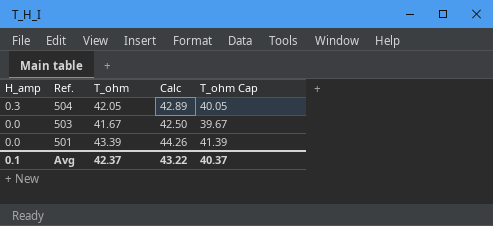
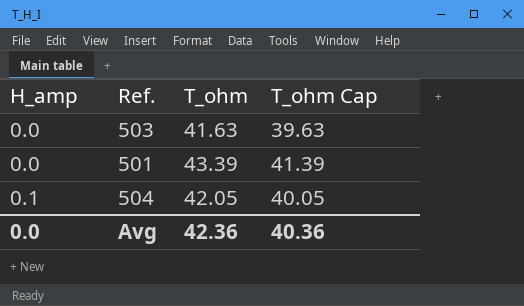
row order: H_amp descending -> H_amp ascending
column Calc | formula: [T_ohm] * 1.02 -> none
503 | T_ohm: 41.67 -> 41.63
503 | T_ohm Cap: 39.67 -> 39.63
504 | H_amp: 0.3 -> 0.1
Avg | H_amp: 0.1 -> 0.0
Avg | T_ohm: 42.37 -> 42.36
Avg | T_ohm Cap: 40.37 -> 40.36

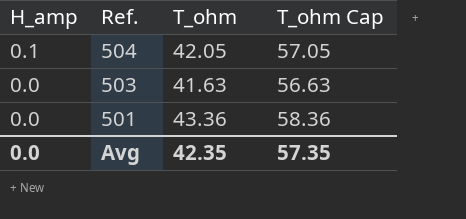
row order: H_amp ascending -> H_amp descending
column T_ohm Cap | formula: [T_ohm] - 2 -> [T_ohm] + 15
501 | T_ohm: 43.39 -> 43.36
Avg | T_ohm: 42.36 -> 42.35
Avg | T_ohm Cap: 40.36 -> 57.35

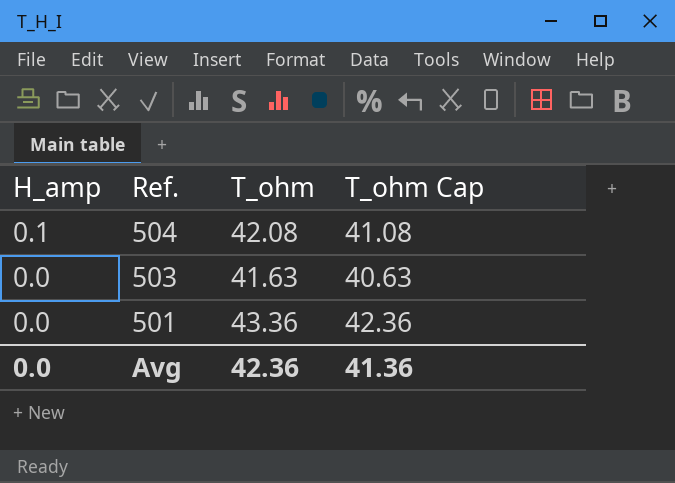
column T_ohm Cap | formula: [T_ohm] + 15 -> [T_ohm] - 1
504 | T_ohm: 42.05 -> 42.08
Avg | T_ohm: 42.35 -> 42.36
Avg | T_ohm Cap: 57.35 -> 41.36

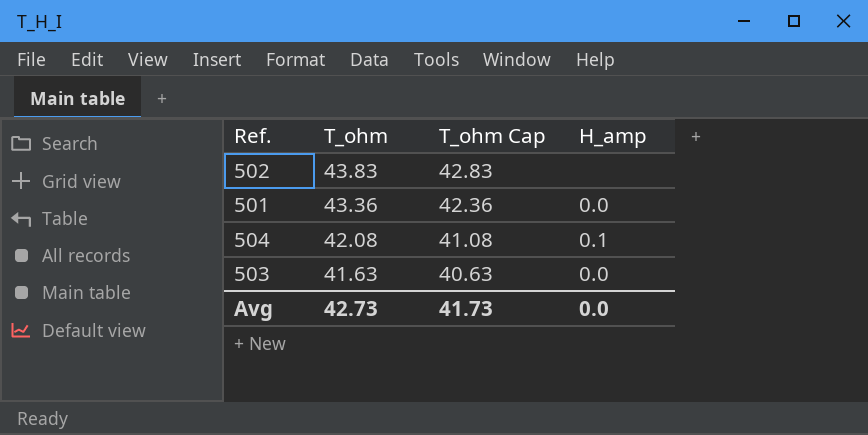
row order: H_amp descending -> T_ohm descending
column H_amp | position: 1 -> 4
row 502: none -> 43.83 | 42.83 | none
Avg | T_ohm: 42.36 -> 42.73
Avg | T_ohm Cap: 41.36 -> 41.73

